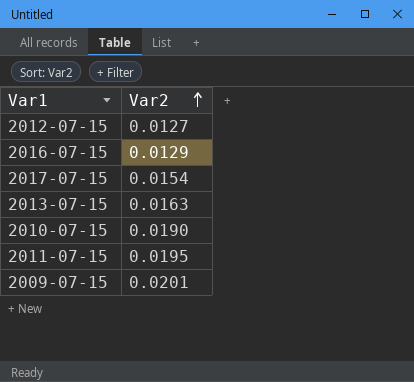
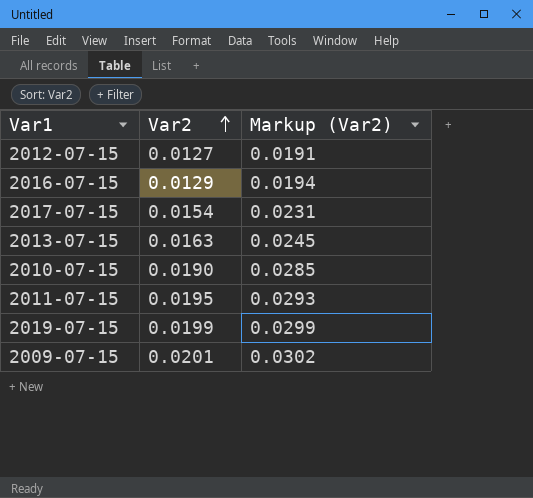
column Markup (Var2) | formula: none -> [Var2] * 1.5
row 2019-07-15: none -> 0.0199 | 0.0299

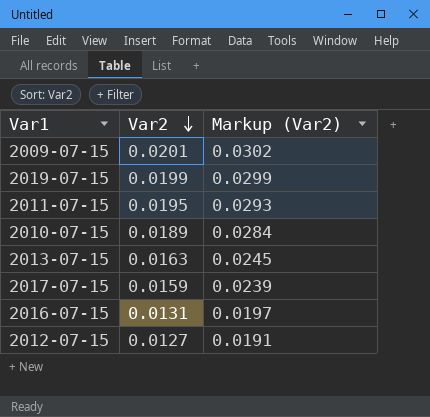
row order: Var2 ascending -> Var2 descending
2010-07-15 | Var2: 0.0190 -> 0.0189
2010-07-15 | Markup (Var2): 0.0285 -> 0.0284
2017-07-15 | Var2: 0.0154 -> 0.0159
2017-07-15 | Markup (Var2): 0.0231 -> 0.0239
2016-07-15 | Var2: 0.0129 -> 0.0131
2016-07-15 | Markup (Var2): 0.0194 -> 0.0197

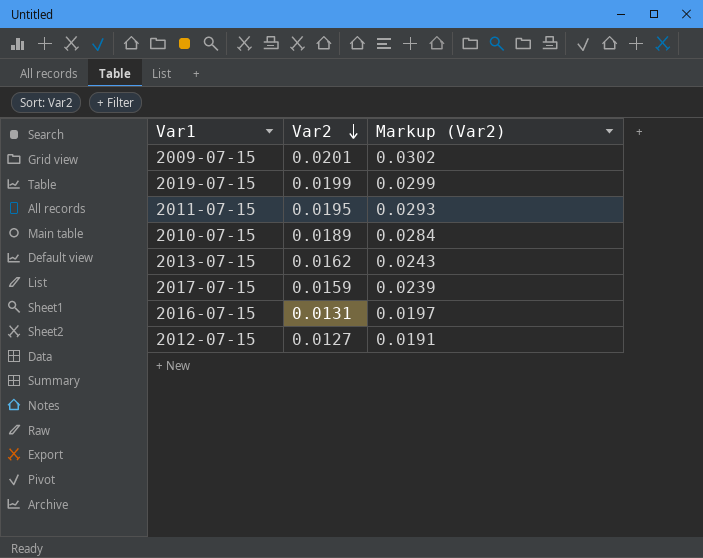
2013-07-15 | Var2: 0.0163 -> 0.0162
2013-07-15 | Markup (Var2): 0.0245 -> 0.0243

